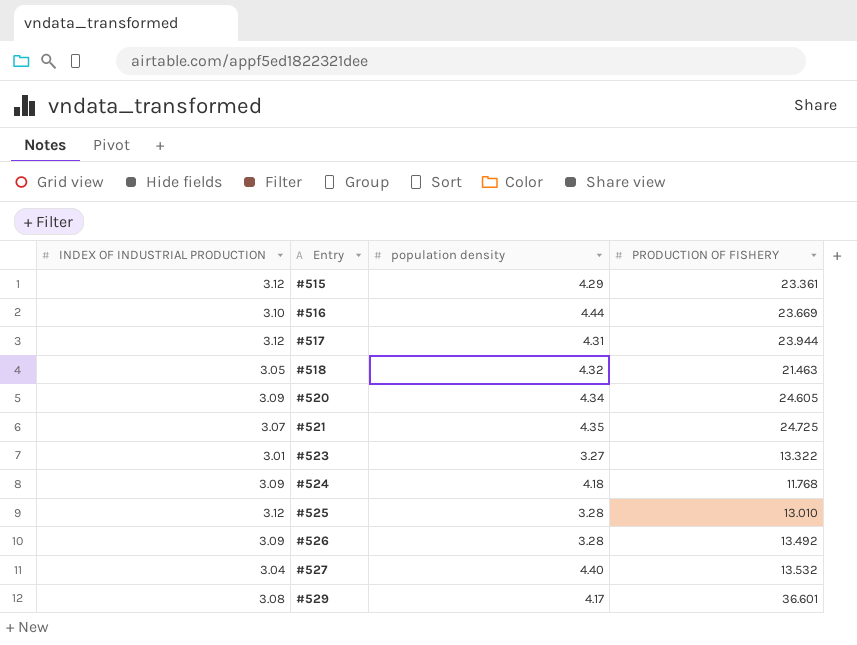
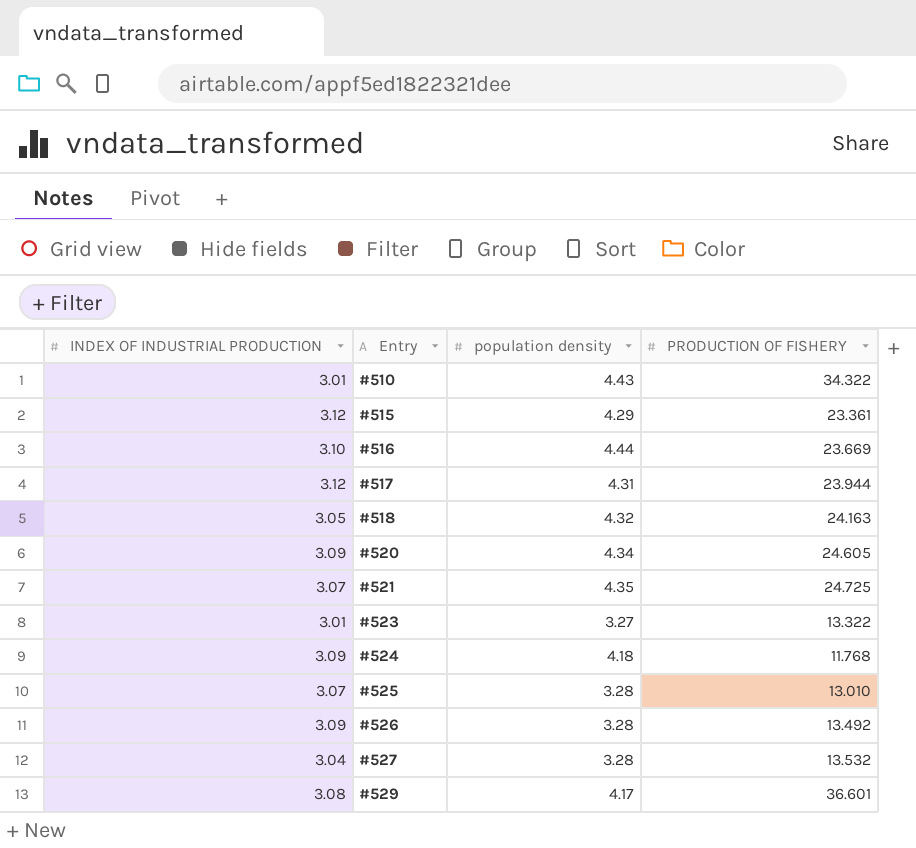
row #510: none -> 3.01 | 4.43 | 34.322
#518 | PRODUCTION OF FISHERY: 21.463 -> 24.163
#525 | INDEX OF INDUSTRIAL PRODUCTION: 3.12 -> 3.07
#527 | population density: 4.40 -> 3.28

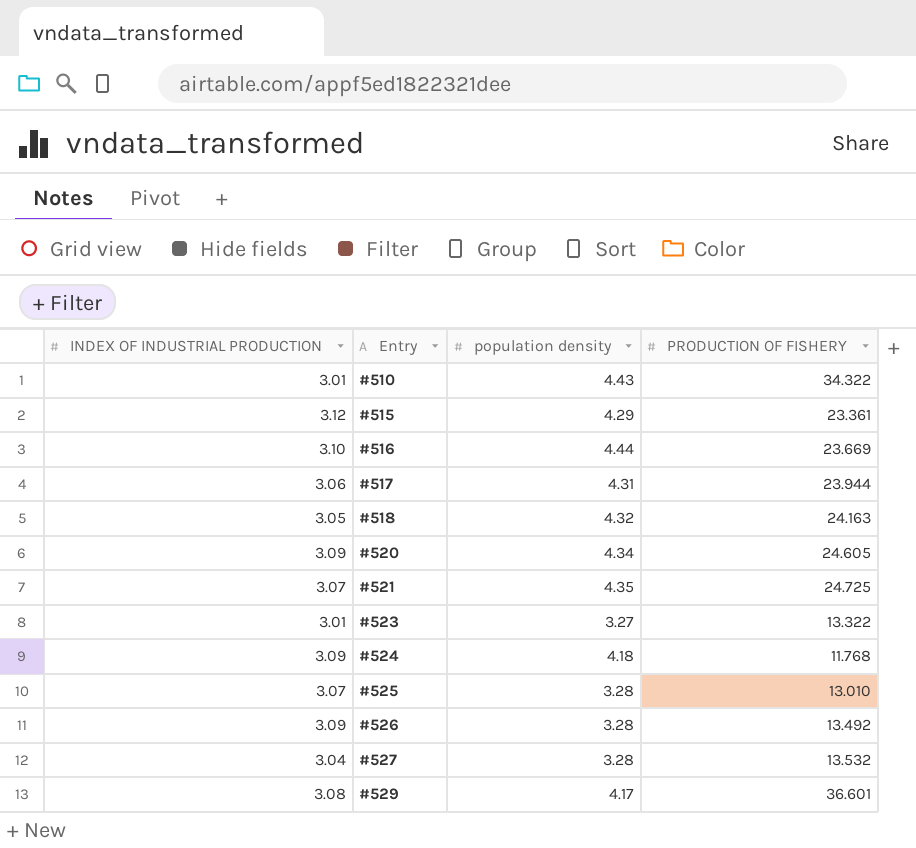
#517 | INDEX OF INDUSTRIAL PRODUCTION: 3.12 -> 3.06

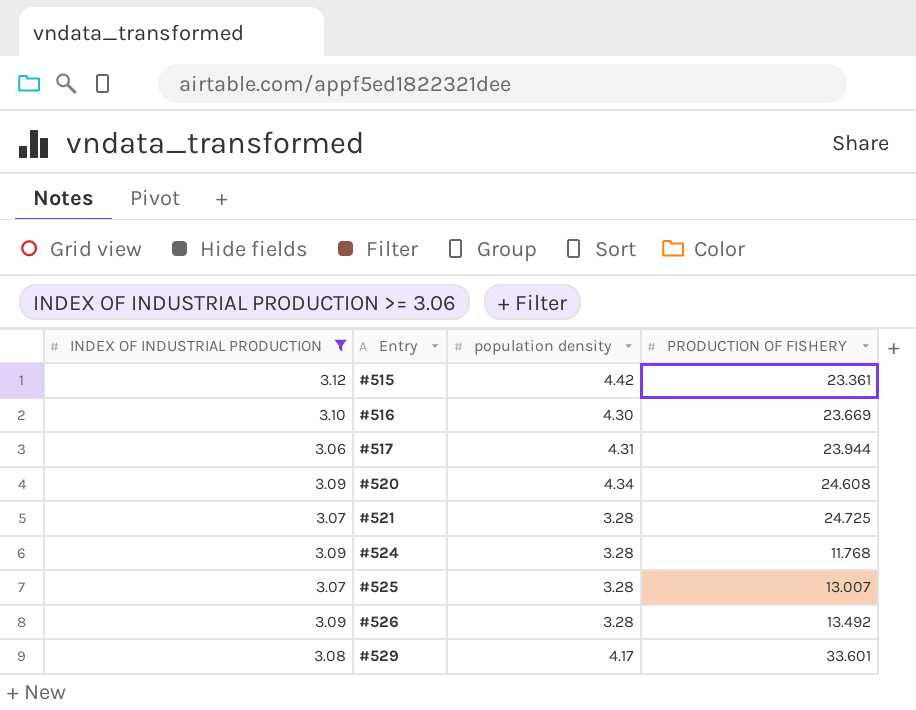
filter: none -> INDEX OF INDUSTRIAL PRODUCTION >= 3.06
#515 | population density: 4.29 -> 4.42
#516 | population density: 4.44 -> 4.30
#520 | PRODUCTION OF FISHERY: 24.605 -> 24.608
#521 | population density: 4.35 -> 3.28
#524 | population density: 4.18 -> 3.28
#525 | PRODUCTION OF FISHERY: 13.010 -> 13.007
#529 | PRODUCTION OF FISHERY: 36.601 -> 33.601

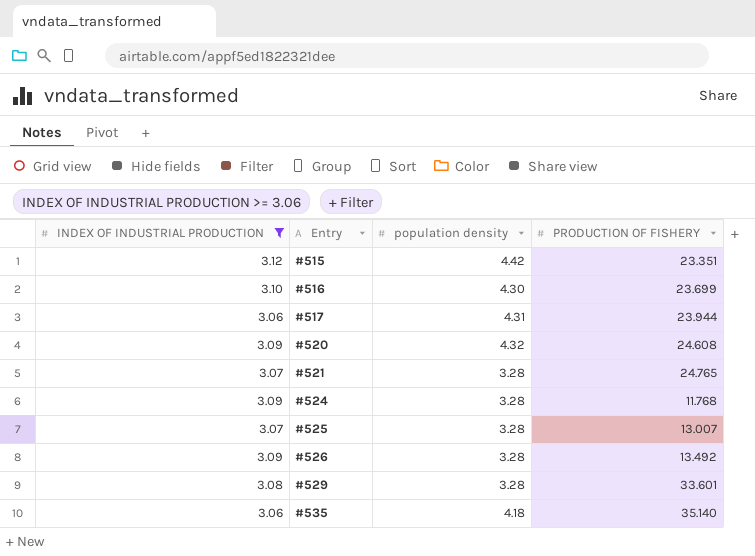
#515 | PRODUCTION OF FISHERY: 23.361 -> 23.351
#516 | PRODUCTION OF FISHERY: 23.669 -> 23.699
#520 | population density: 4.34 -> 4.32
#521 | PRODUCTION OF FISHERY: 24.725 -> 24.765
#529 | population density: 4.17 -> 3.28
row #535: none -> 3.06 | 4.18 | 35.140

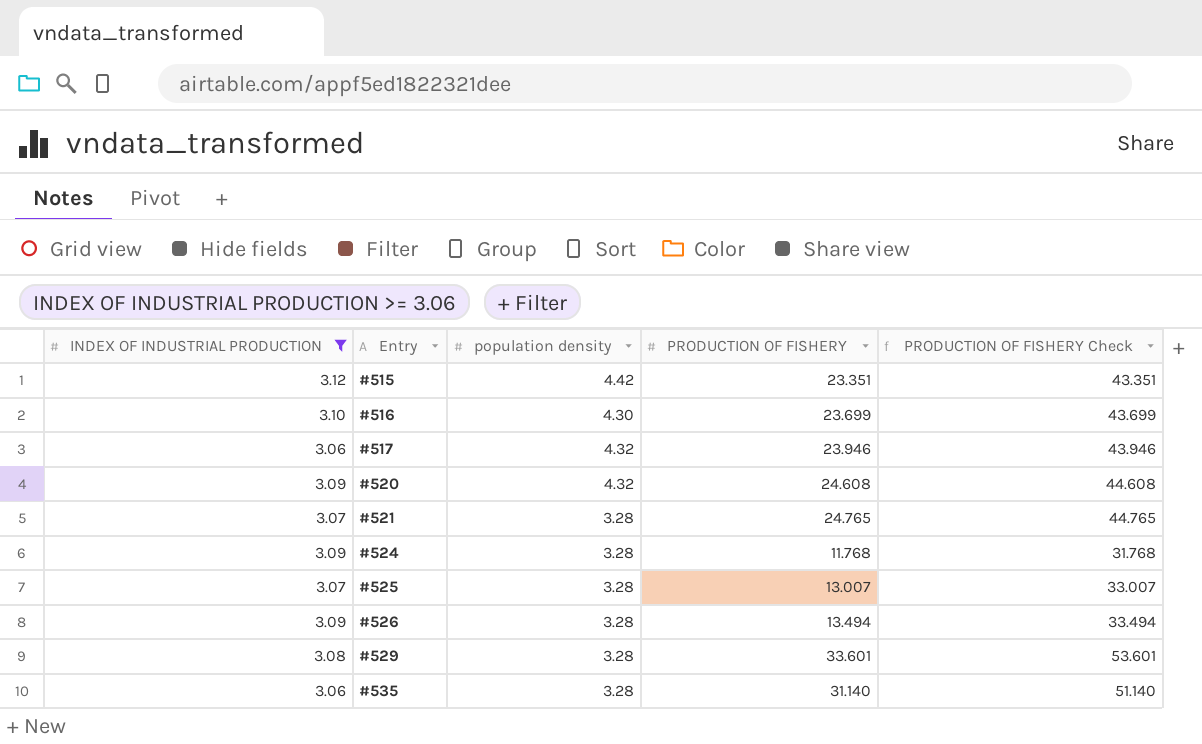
column PRODUCTION OF FISHERY Check | formula: none -> [PRODUCTION OF FISHERY] + 20
#517 | population density: 4.31 -> 4.32
#517 | PRODUCTION OF FISHERY: 23.944 -> 23.946
#526 | PRODUCTION OF FISHERY: 13.492 -> 13.494
#535 | population density: 4.18 -> 3.28
#535 | PRODUCTION OF FISHERY: 35.140 -> 31.140

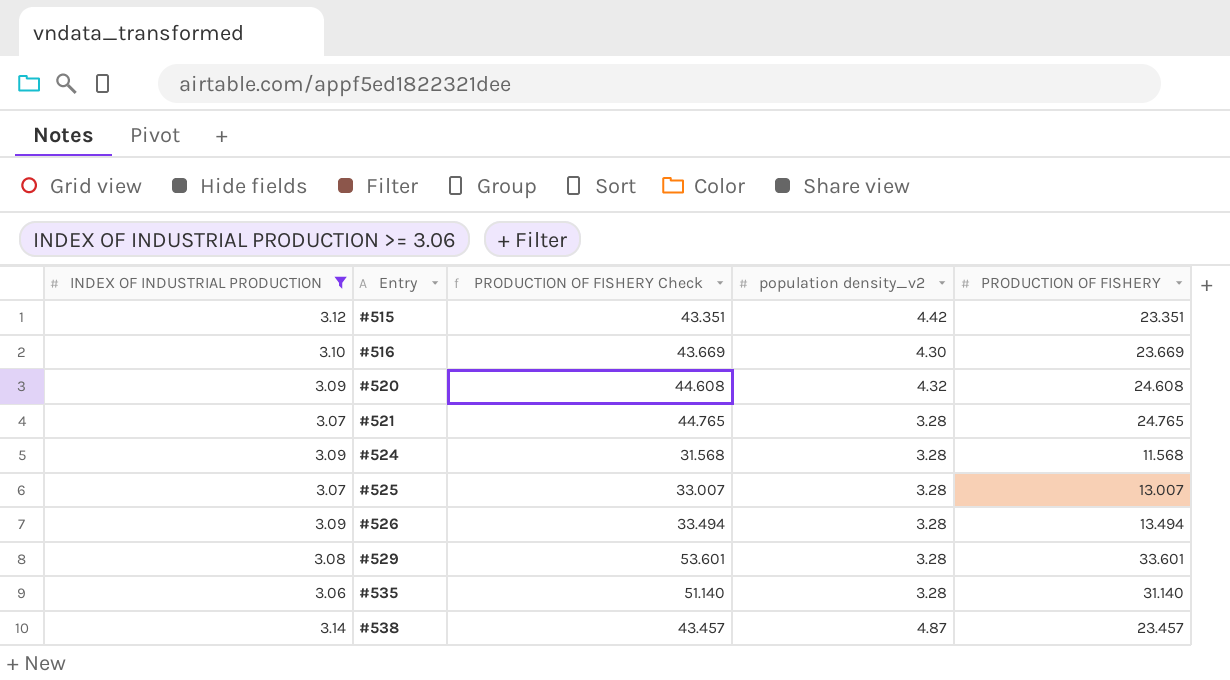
column PRODUCTION OF FISHERY Check | position: 5 -> 3
column name: population density -> population density_v2
row #517: 3.06 | 4.32 | 23.946 | 43.946 -> none
#516 | PRODUCTION OF FISHERY Check: 43.699 -> 43.669
#516 | PRODUCTION OF FISHERY: 23.699 -> 23.669
#524 | PRODUCTION OF FISHERY Check: 31.768 -> 31.568
#524 | PRODUCTION OF FISHERY: 11.768 -> 11.568
row #538: none -> 3.14 | 43.457 | 4.87 | 23.457

